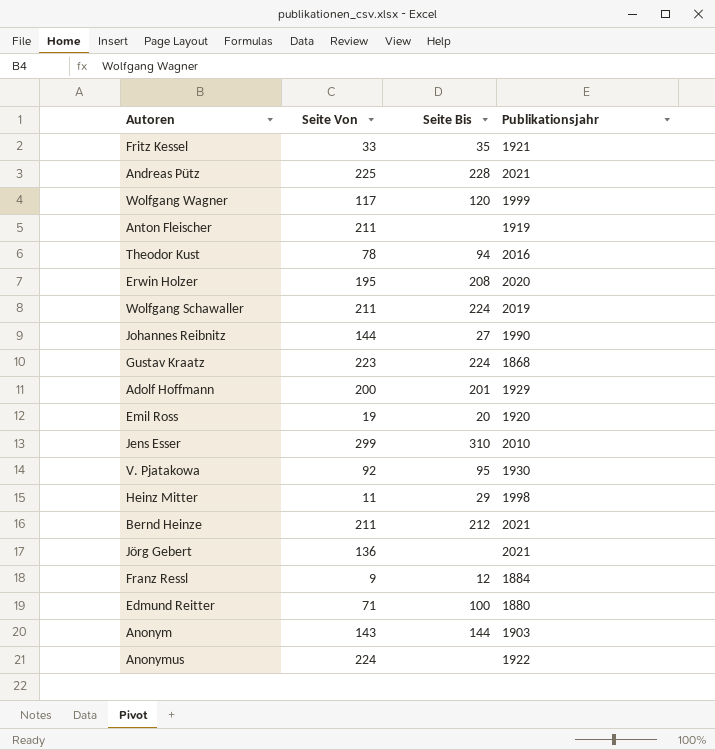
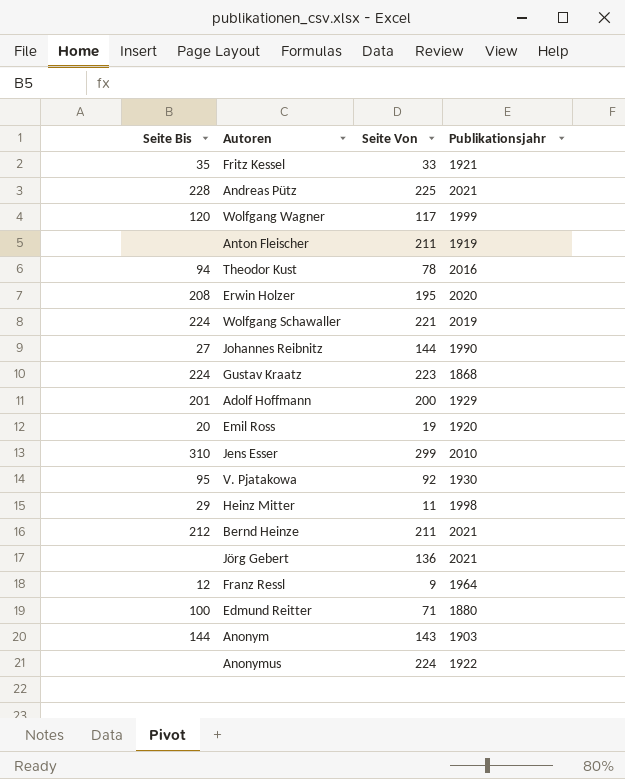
column Seite Bis | position: 3 -> 1
Wolfgang Schawaller | Seite Von: 211 -> 221
Franz Ressl | Publikationsjahr: 1884 -> 1964

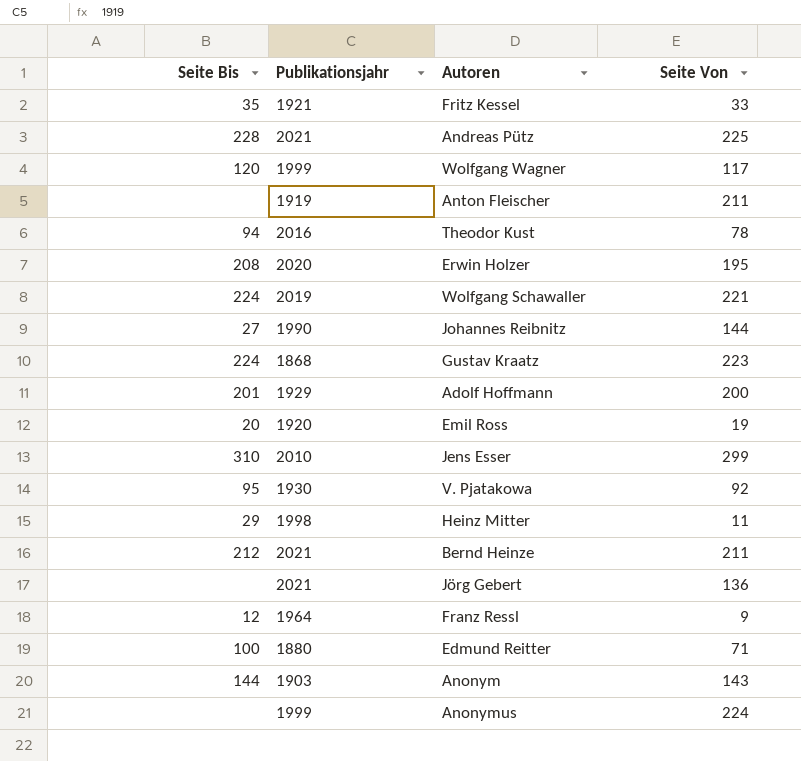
column Publikationsjahr | position: 4 -> 2
Anonymus | Publikationsjahr: 1922 -> 1999

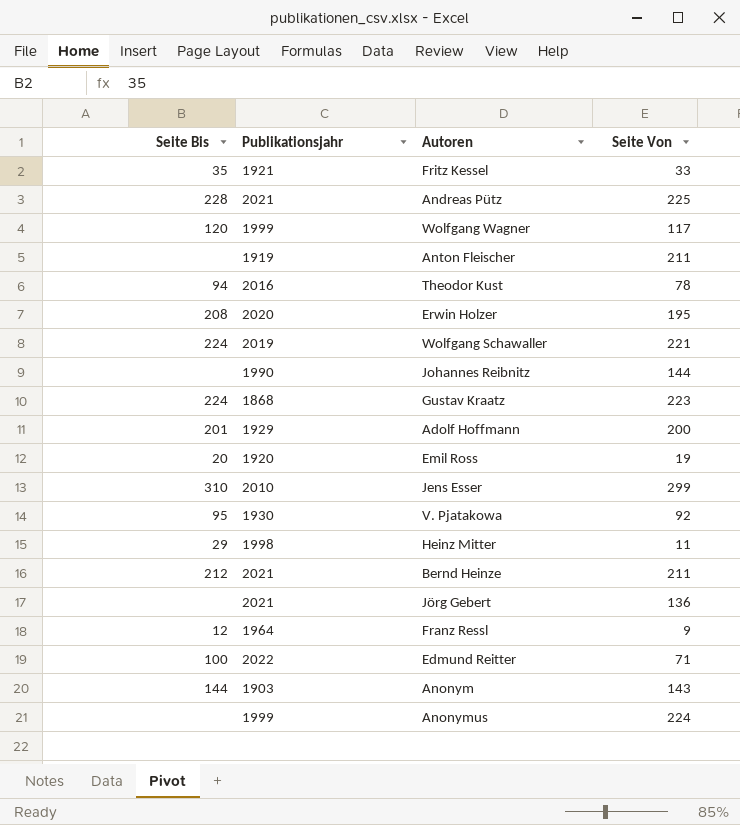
Johannes Reibnitz | Seite Bis: 27 -> none
Edmund Reitter | Publikationsjahr: 1880 -> 2022

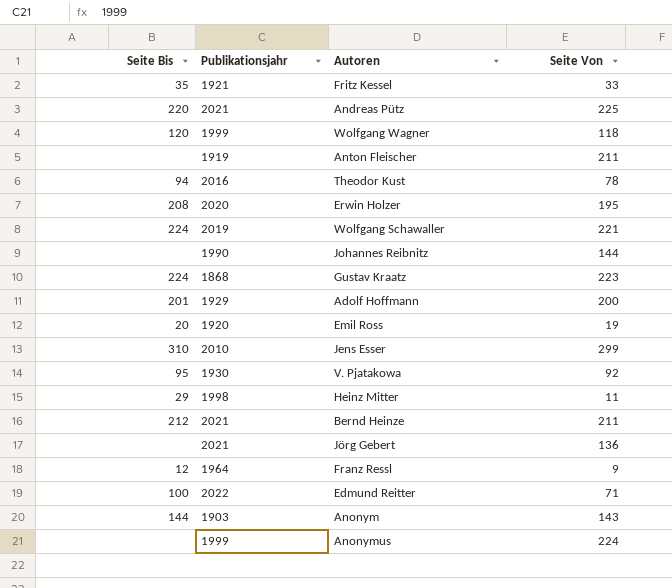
Andreas Pütz | Seite Bis: 228 -> 220
Wolfgang Wagner | Seite Von: 117 -> 118

